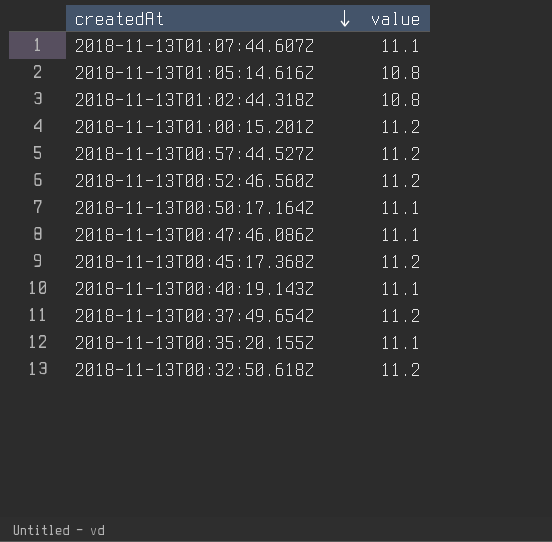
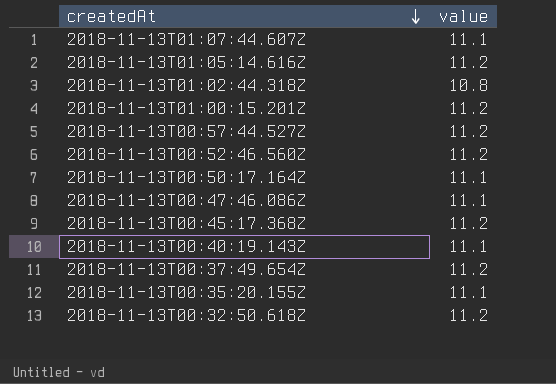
2018-11-13T01:05:14.616Z | value: 10.8 -> 11.2

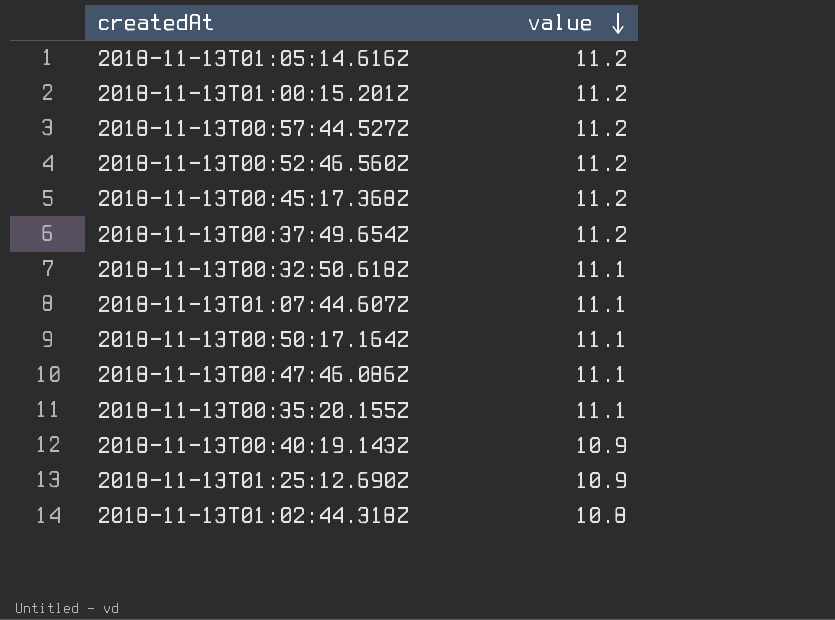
row order: createdAt descending -> value descending
2018-11-13T00:32:50.618Z | value: 11.2 -> 11.1
2018-11-13T00:40:19.143Z | value: 11.1 -> 10.9
row 2018-11-13T01:25:12.690Z: none -> 10.9

